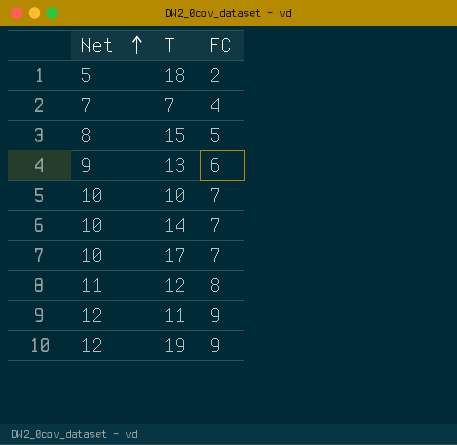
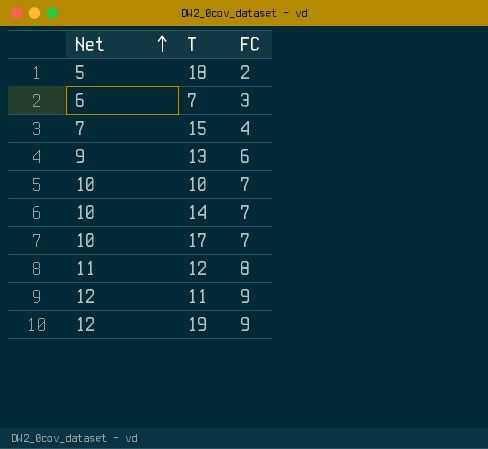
7 | Net: 7 -> 6
7 | FC: 4 -> 3
15 | Net: 8 -> 7
15 | FC: 5 -> 4

